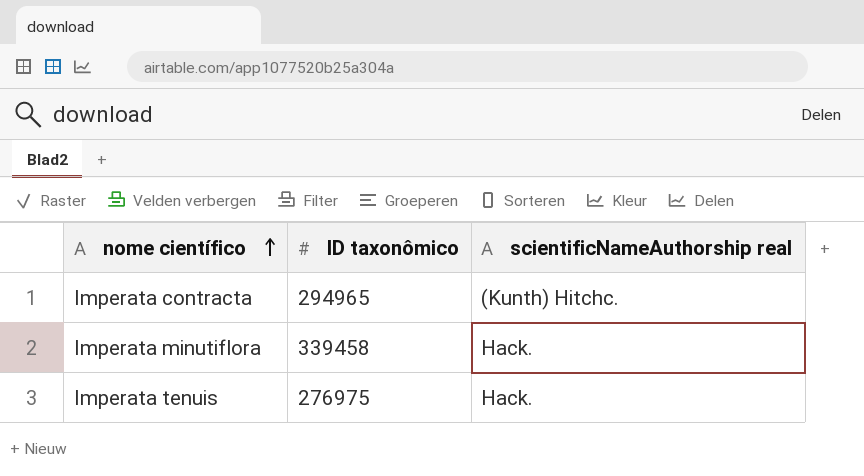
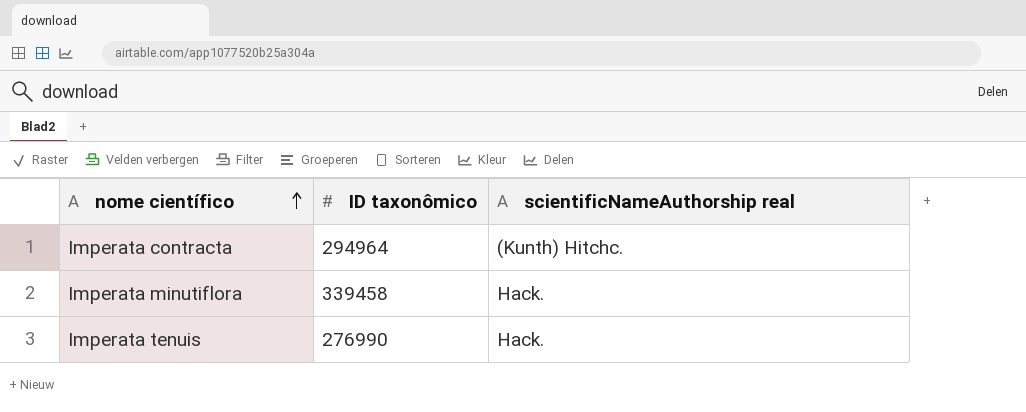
Imperata contracta | ID taxonômico: 294965 -> 294964
Imperata tenuis | ID taxonômico: 276975 -> 276990

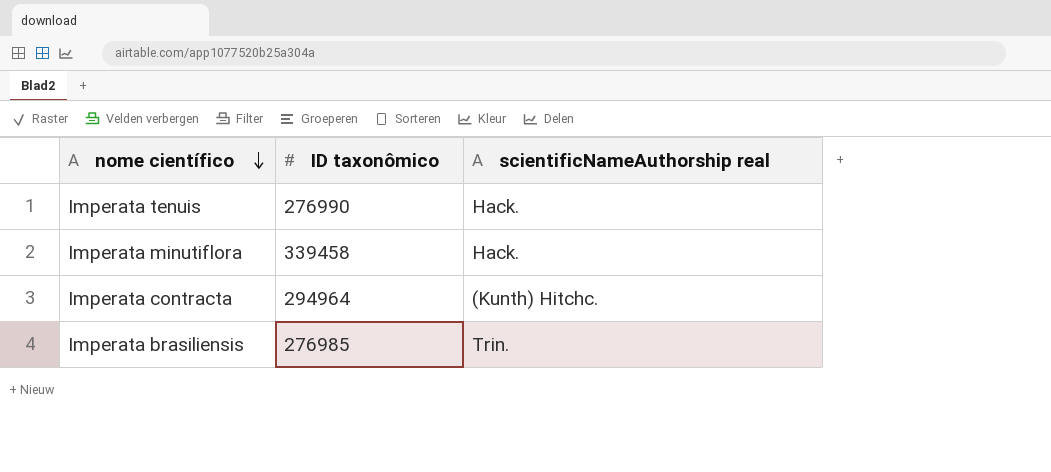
row order: nome científico ascending -> nome científico descending
row Imperata brasiliensis: none -> 276985 | Trin.

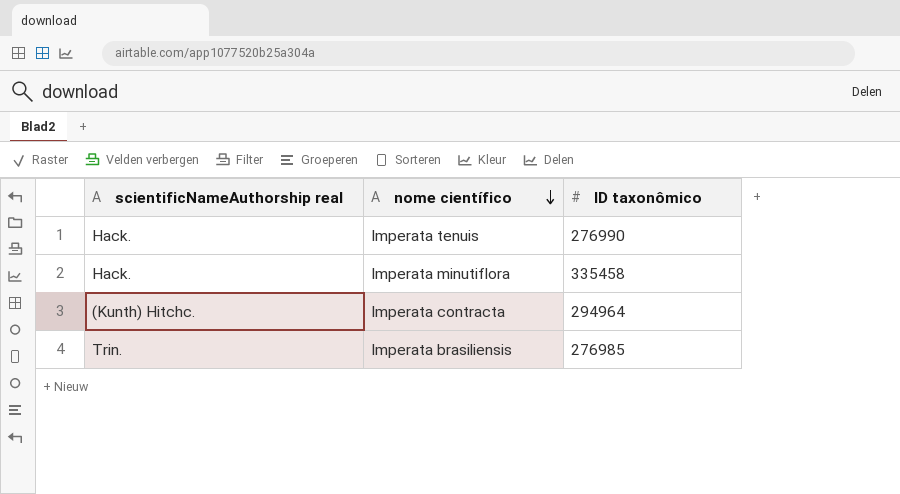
column scientificNameAuthorship real | position: 3 -> 1
Imperata minutiflora | ID taxonômico: 339458 -> 335458

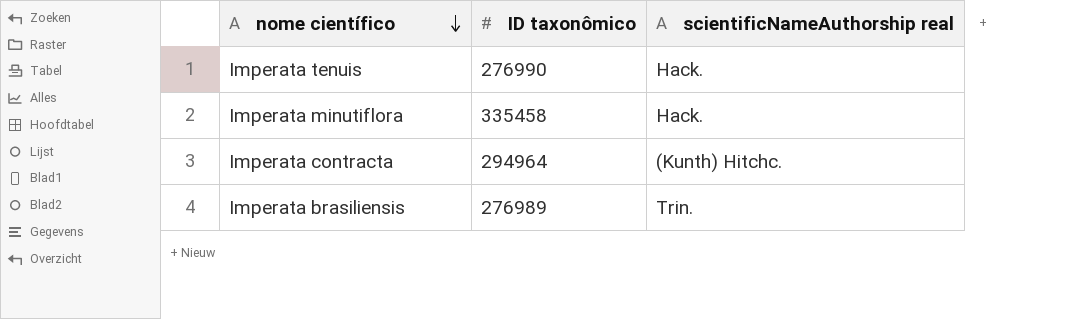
column scientificNameAuthorship real | position: 1 -> 3
Imperata brasiliensis | ID taxonômico: 276985 -> 276989

